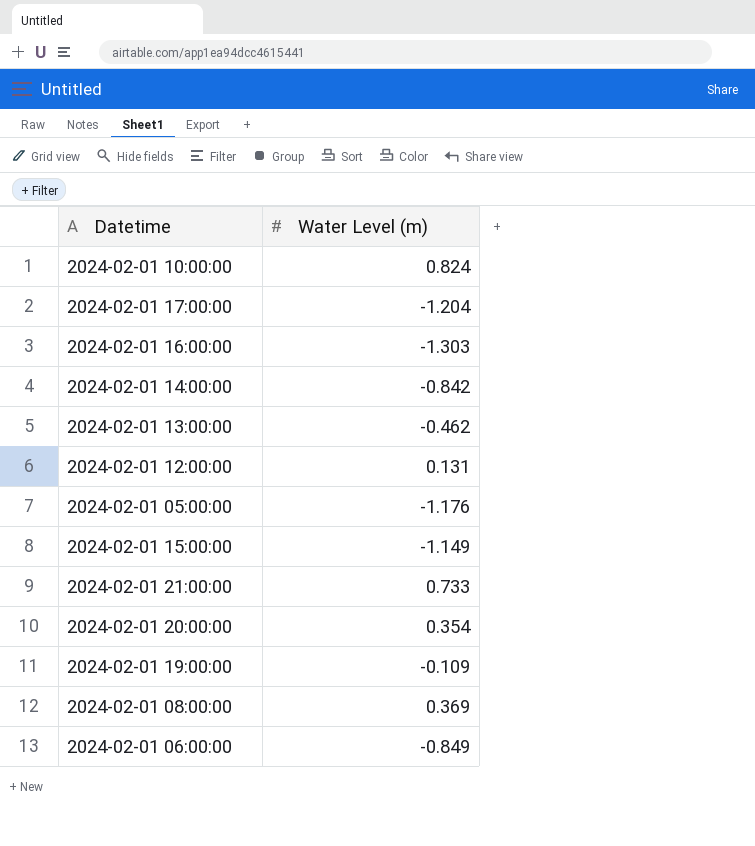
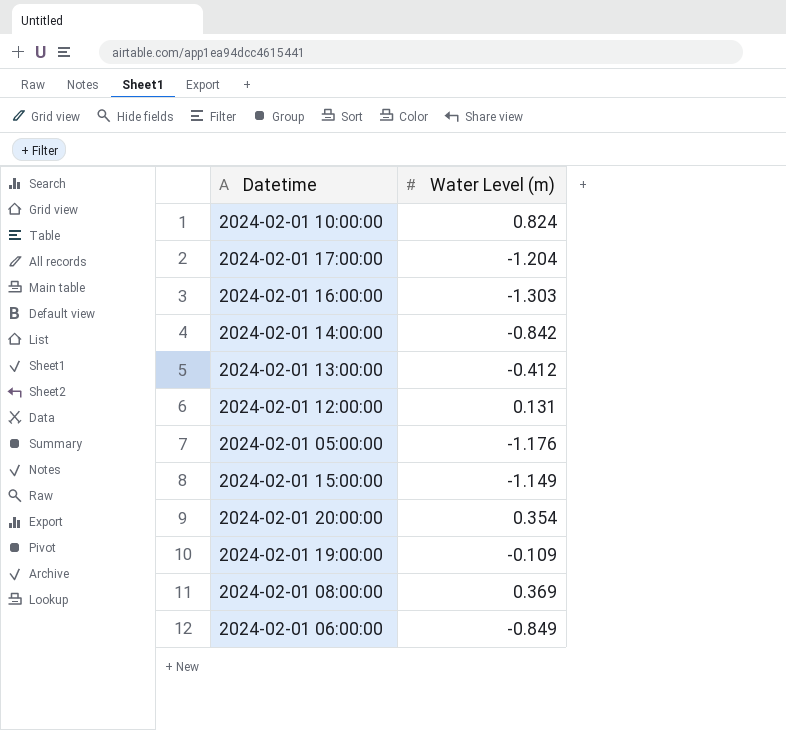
row 2024-02-01 21:00:00: 0.733 -> none
2024-02-01 13:00:00 | Water Level (m): -0.462 -> -0.412

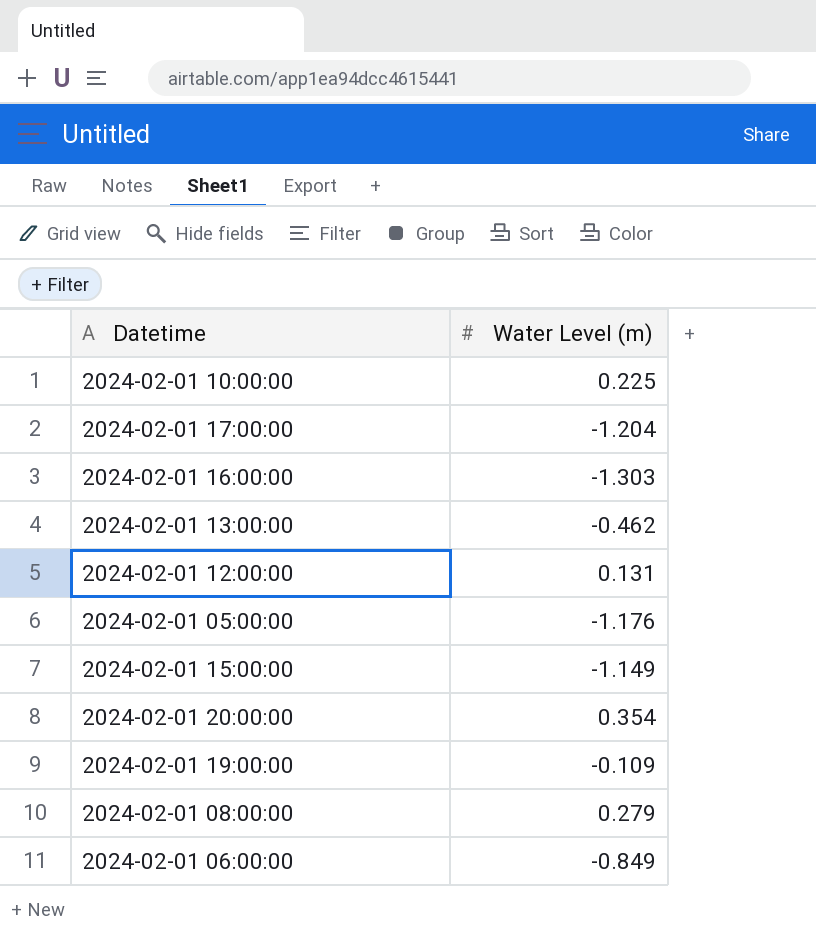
row 2024-02-01 14:00:00: -0.842 -> none
2024-02-01 10:00:00 | Water Level (m): 0.824 -> 0.225
2024-02-01 13:00:00 | Water Level (m): -0.412 -> -0.462
2024-02-01 08:00:00 | Water Level (m): 0.369 -> 0.279

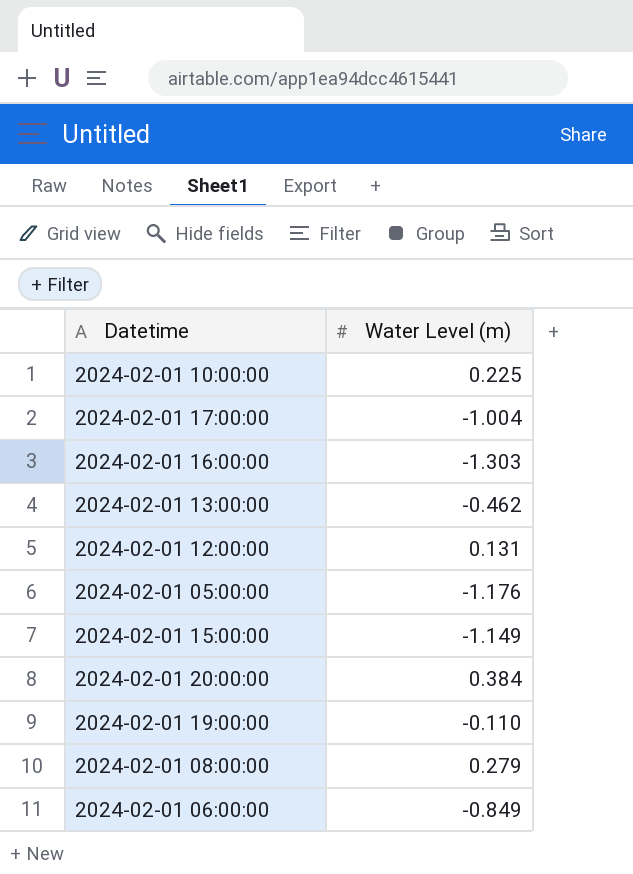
2024-02-01 17:00:00 | Water Level (m): -1.204 -> -1.004
2024-02-01 20:00:00 | Water Level (m): 0.354 -> 0.384
2024-02-01 19:00:00 | Water Level (m): -0.109 -> -0.110

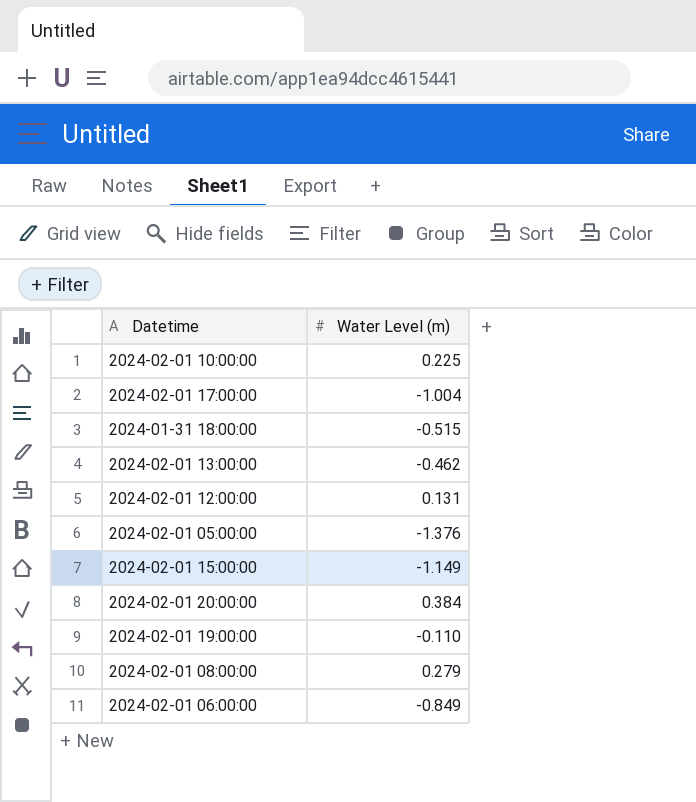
row 2024-02-01 16:00:00: -1.303 -> none
row 2024-01-31 18:00:00: none -> -0.515
2024-02-01 05:00:00 | Water Level (m): -1.176 -> -1.376

